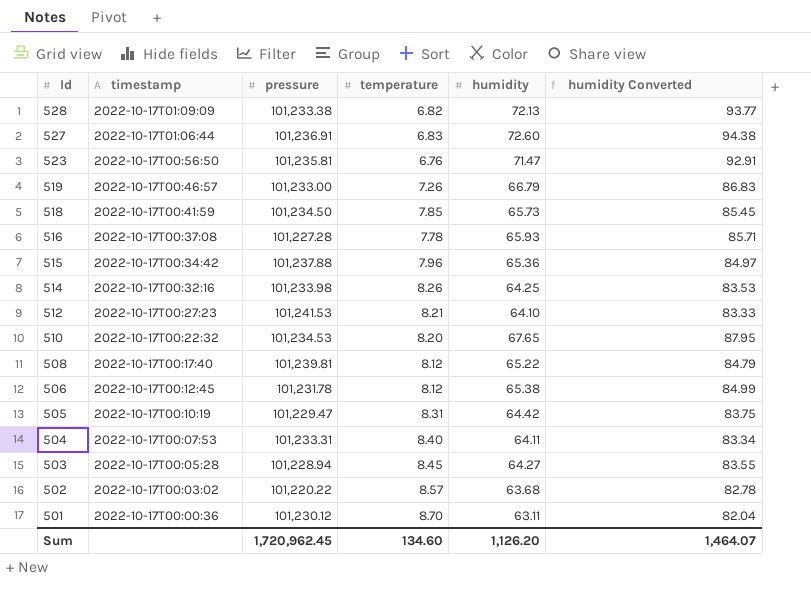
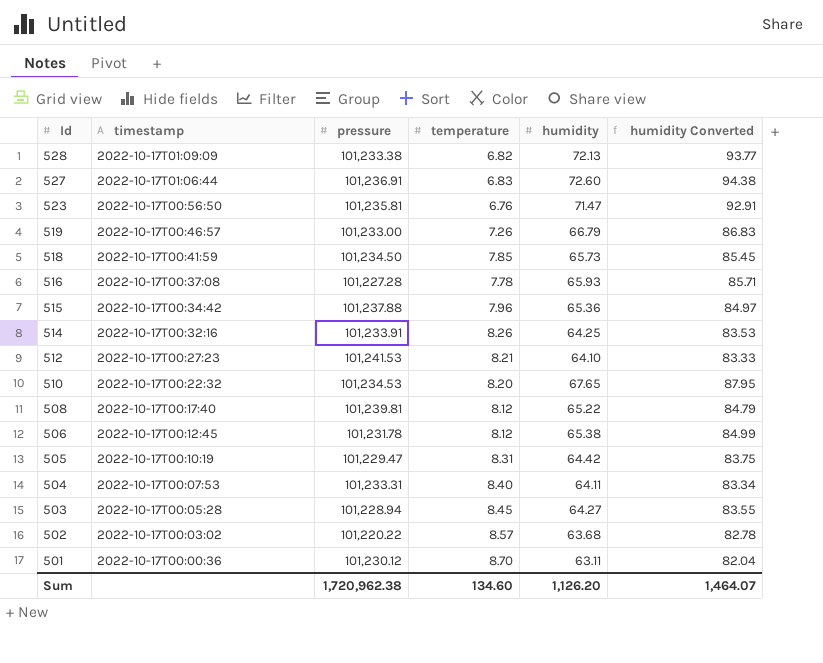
514 | pressure: 101,233.98 -> 101,233.91
Sum | pressure: 1,720,962.45 -> 1,720,962.38

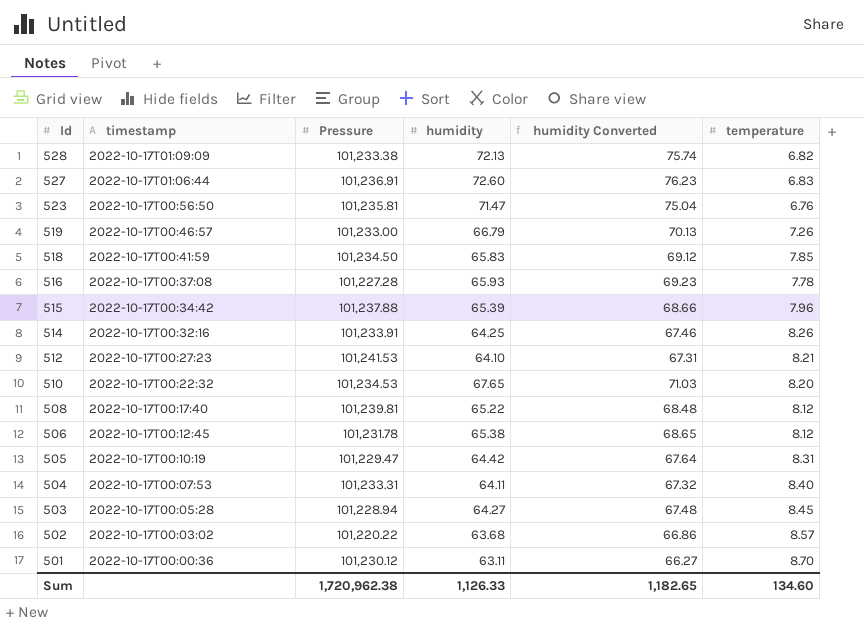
column name: pressure -> Pressure
column humidity Converted | formula: [humidity] * 1.3 -> [humidity] * 1.05
column temperature | position: 4 -> 6
518 | humidity: 65.73 -> 65.83
515 | humidity: 65.36 -> 65.39
Sum | humidity: 1,126.20 -> 1,126.33
Sum | humidity Converted: 1,464.07 -> 1,182.65

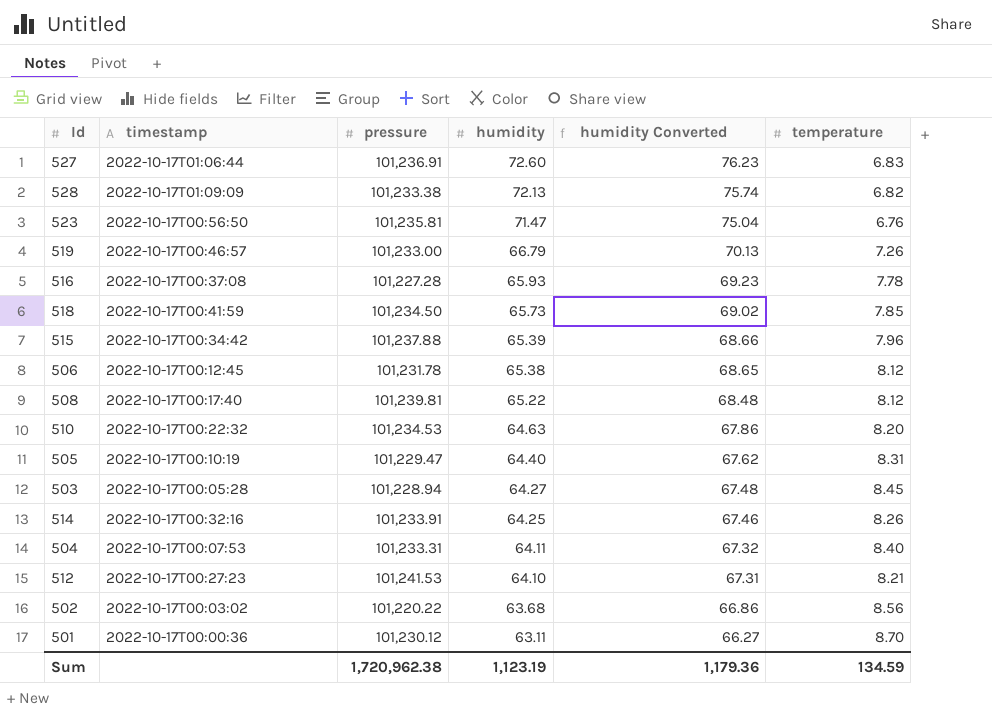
row order: Id descending -> humidity descending
column name: Pressure -> pressure
518 | humidity: 65.83 -> 65.73
518 | humidity Converted: 69.12 -> 69.02
510 | humidity: 67.65 -> 64.63
510 | humidity Converted: 71.03 -> 67.86
505 | humidity: 64.42 -> 64.40
505 | humidity Converted: 67.64 -> 67.62
502 | temperature: 8.57 -> 8.56
Sum | humidity: 1,126.33 -> 1,123.19
Sum | humidity Converted: 1,182.65 -> 1,179.36
Sum | temperature: 134.60 -> 134.59

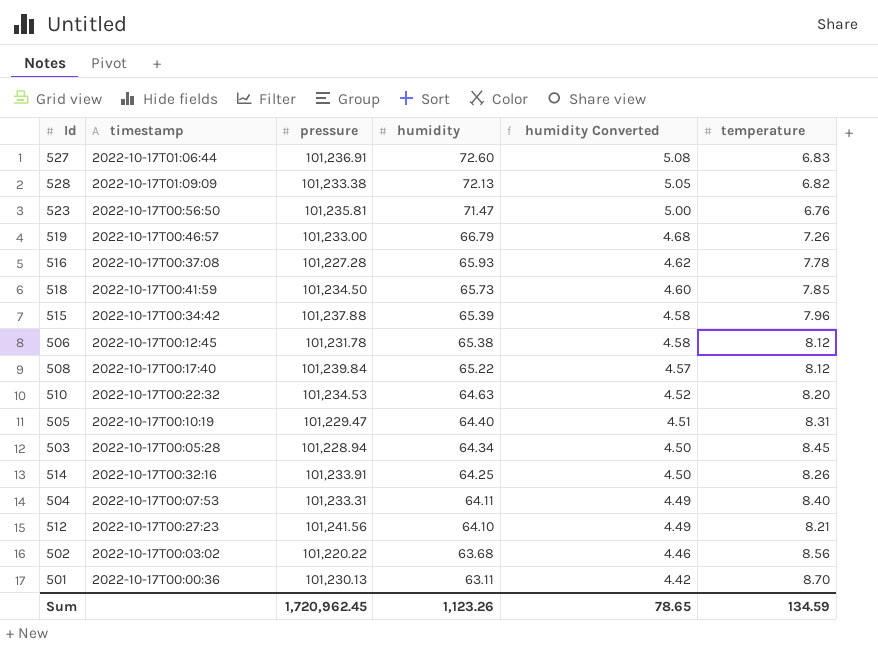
column humidity Converted | formula: [humidity] * 1.05 -> [humidity] * 0.07
508 | pressure: 101,239.81 -> 101,239.84
503 | humidity: 64.27 -> 64.34
512 | pressure: 101,241.53 -> 101,241.56
501 | pressure: 101,230.12 -> 101,230.13
Sum | pressure: 1,720,962.38 -> 1,720,962.45
Sum | humidity: 1,123.19 -> 1,123.26
Sum | humidity Converted: 1,179.36 -> 78.65

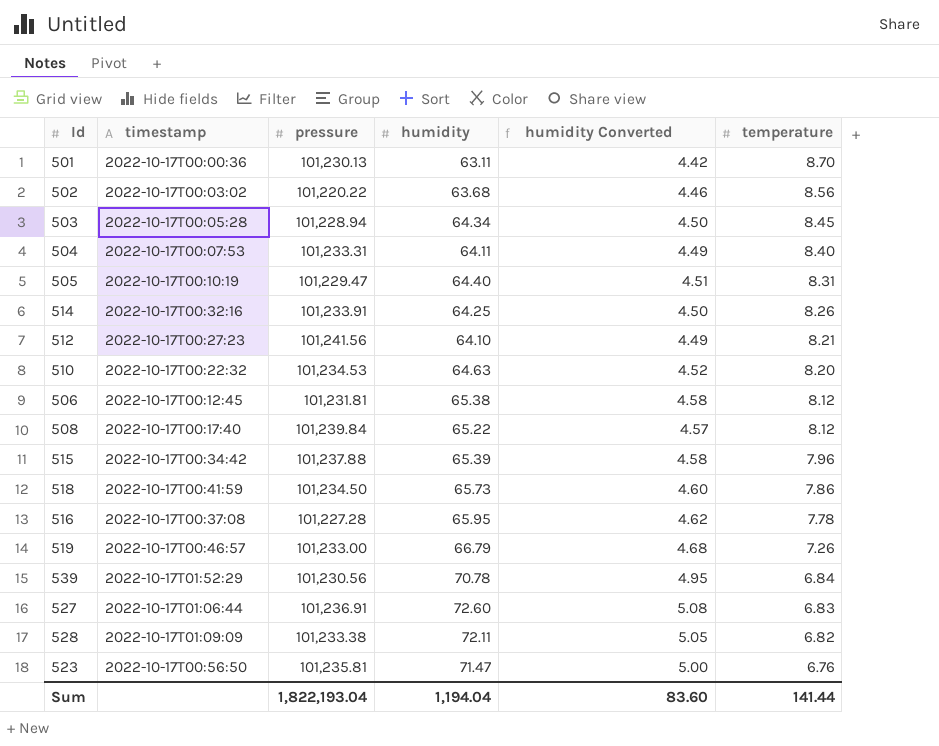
row order: humidity descending -> temperature descending
506 | pressure: 101,231.78 -> 101,231.81
518 | temperature: 7.85 -> 7.86
516 | humidity: 65.93 -> 65.95
row 539: none -> 2022-10-17T01:52:29 | 101,230.56 | 70.78 | 4.95 | 6.84
528 | humidity: 72.13 -> 72.11
Sum | pressure: 1,720,962.45 -> 1,822,193.04
Sum | humidity: 1,123.26 -> 1,194.04
Sum | humidity Converted: 78.65 -> 83.60
Sum | temperature: 134.59 -> 141.44

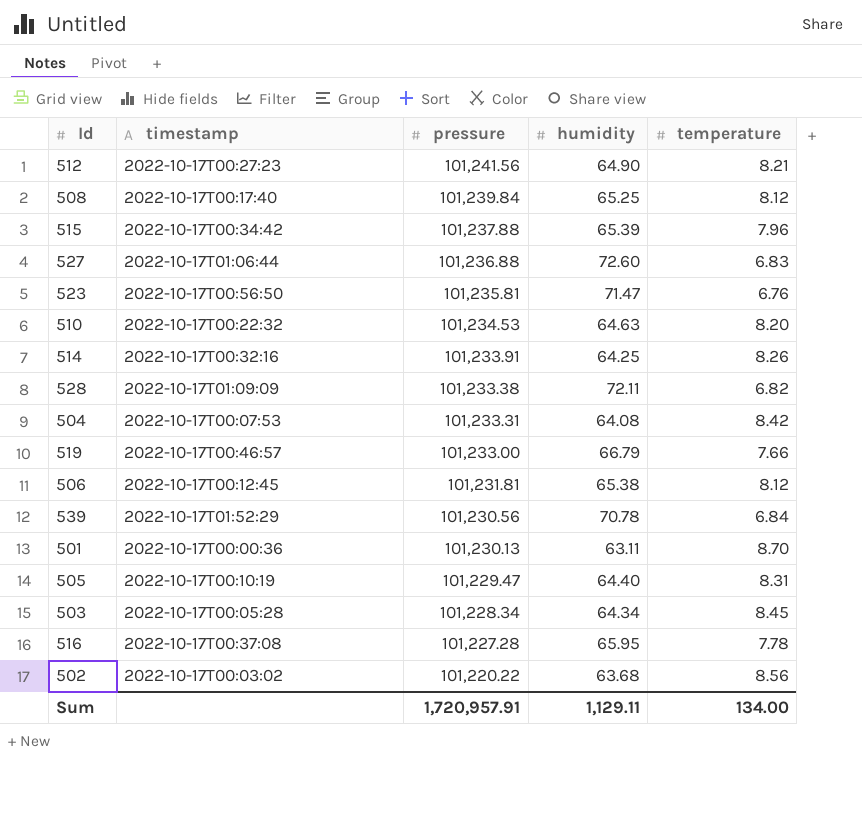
row order: temperature descending -> pressure descending
column humidity Converted | formula: [humidity] * 0.07 -> none
row 518: 2022-10-17T00:41:59 | 101,234.50 | 65.73 | 4.60 | 7.86 -> none
512 | humidity: 64.10 -> 64.90
508 | humidity: 65.22 -> 65.25
527 | pressure: 101,236.91 -> 101,236.88
504 | humidity: 64.11 -> 64.08
504 | temperature: 8.40 -> 8.42
519 | temperature: 7.26 -> 7.66
503 | pressure: 101,228.94 -> 101,228.34
Sum | pressure: 1,822,193.04 -> 1,720,957.91
Sum | humidity: 1,194.04 -> 1,129.11
Sum | temperature: 141.44 -> 134.00

